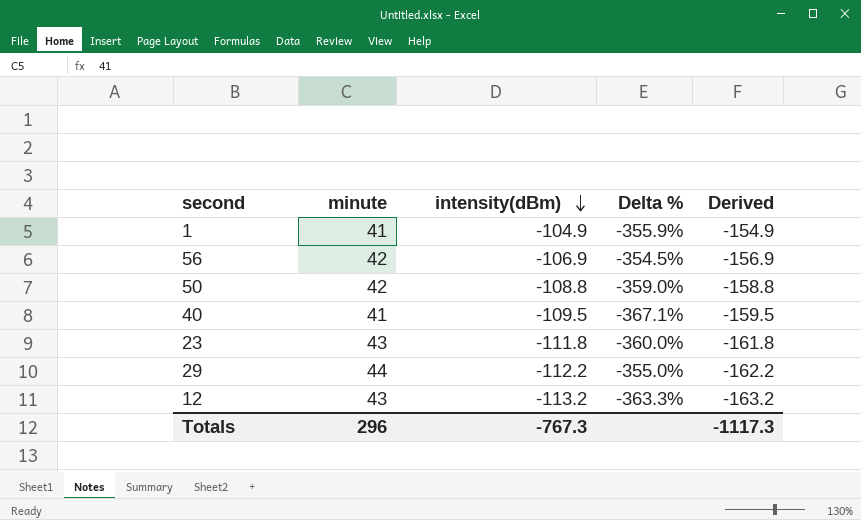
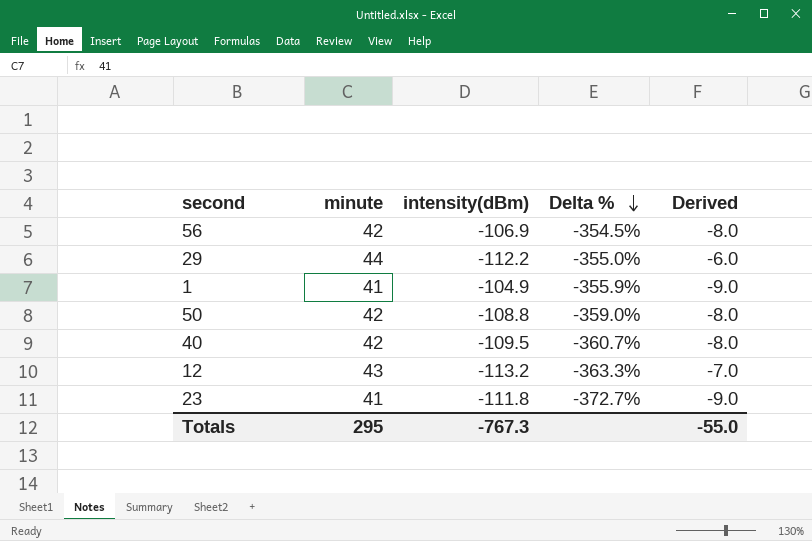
row order: intensity(dBm) descending -> Delta % descending
column Derived | formula: [intensity(dBm)] - 50 -> [minute] - 50
40 | minute: 41 -> 42
40 | Delta %: -367.1% -> -360.7%
23 | minute: 43 -> 41
23 | Delta %: -360.0% -> -372.7%
Totals | minute: 296 -> 295
Totals | Derived: -1117.3 -> -55.0

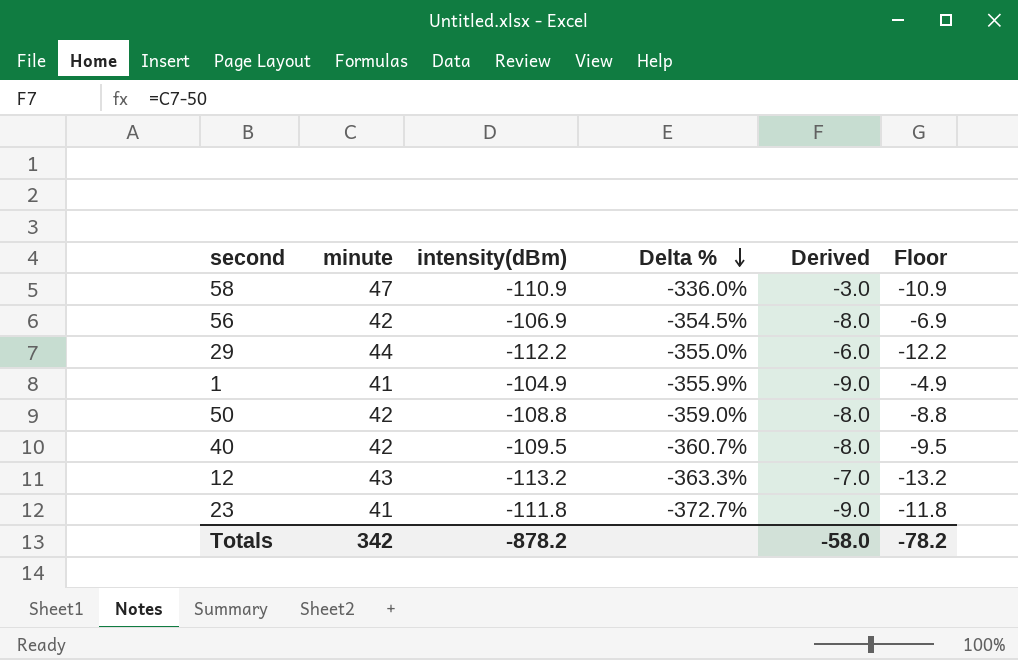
column Floor | formula: none -> [intensity(dBm)] + 100
row 58: none -> 47 | -110.9 | -336.0% | -3.0 | -10.9
Totals | minute: 295 -> 342
Totals | intensity(dBm): -767.3 -> -878.2
Totals | Derived: -55.0 -> -58.0

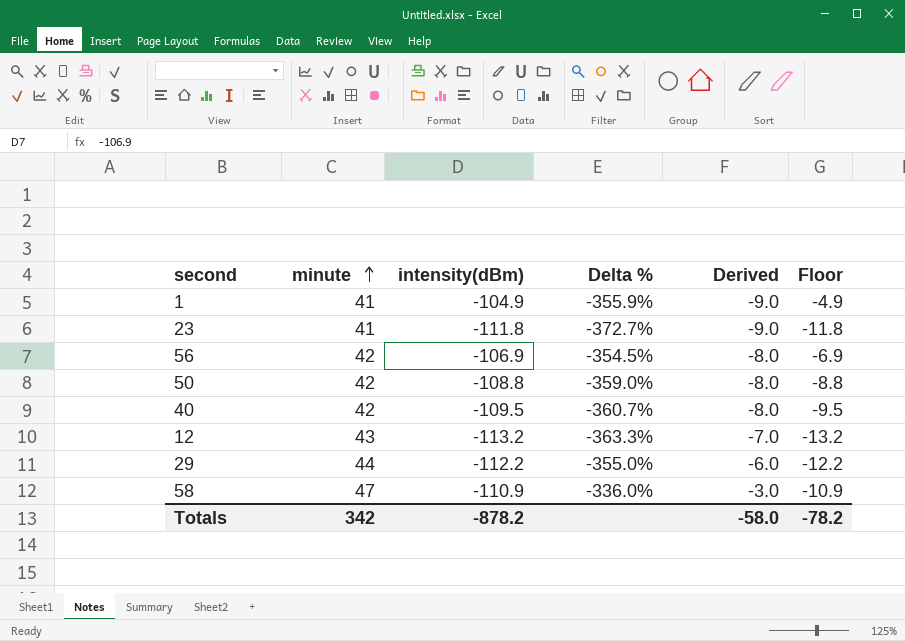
row order: Delta % descending -> minute ascending

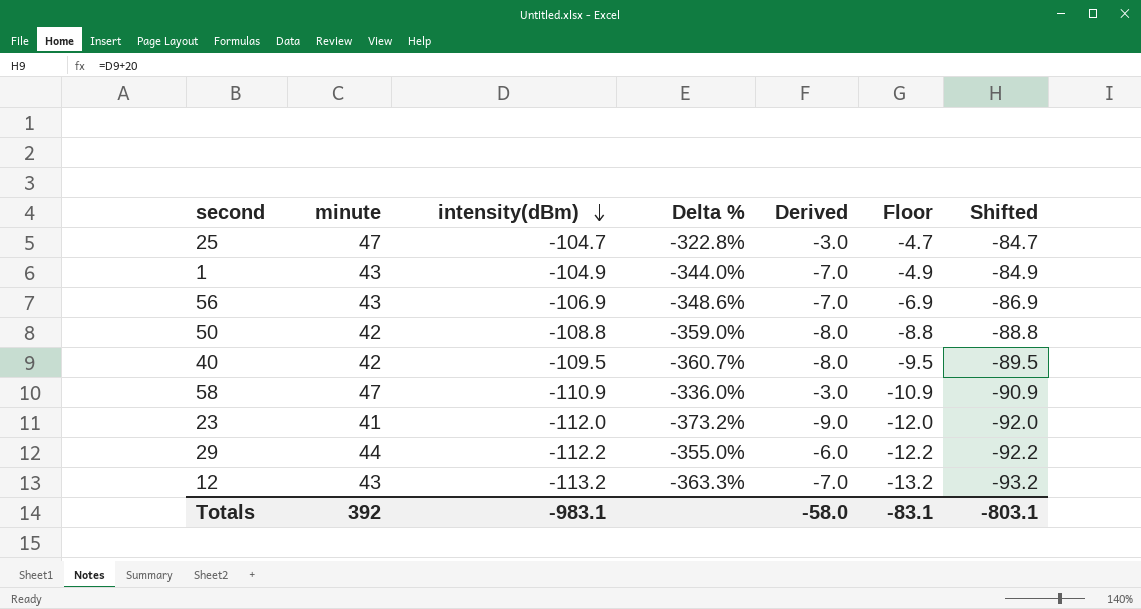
row order: minute ascending -> intensity(dBm) descending
column Shifted | formula: none -> [intensity(dBm)] + 20
row 25: none -> 47 | -104.7 | -322.8% | -3.0 | -4.7 | -84.7
1 | minute: 41 -> 43
1 | Delta %: -355.9% -> -344.0%
1 | Derived: -9.0 -> -7.0
56 | minute: 42 -> 43
56 | Delta %: -354.5% -> -348.6%
56 | Derived: -8.0 -> -7.0
23 | intensity(dBm): -111.8 -> -112.0
23 | Delta %: -372.7% -> -373.2%
23 | Floor: -11.8 -> -12.0
Totals | minute: 342 -> 392
Totals | intensity(dBm): -878.2 -> -983.1
Totals | Floor: -78.2 -> -83.1

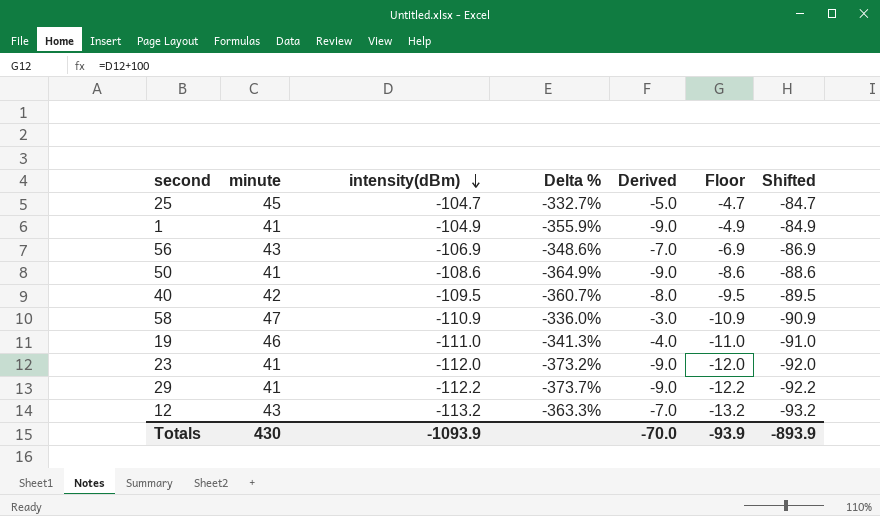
25 | minute: 47 -> 45
25 | Delta %: -322.8% -> -332.7%
25 | Derived: -3.0 -> -5.0
1 | minute: 43 -> 41
1 | Delta %: -344.0% -> -355.9%
1 | Derived: -7.0 -> -9.0
50 | minute: 42 -> 41
50 | intensity(dBm): -108.8 -> -108.6
50 | Delta %: -359.0% -> -364.9%
50 | Derived: -8.0 -> -9.0
50 | Floor: -8.8 -> -8.6
50 | Shifted: -88.8 -> -88.6
row 19: none -> 46 | -111.0 | -341.3% | -4.0 | -11.0 | -91.0
29 | minute: 44 -> 41
29 | Delta %: -355.0% -> -373.7%
29 | Derived: -6.0 -> -9.0
Totals | minute: 392 -> 430
Totals | intensity(dBm): -983.1 -> -1093.9
Totals | Derived: -58.0 -> -70.0
Totals | Floor: -83.1 -> -93.9
Totals | Shifted: -803.1 -> -893.9

